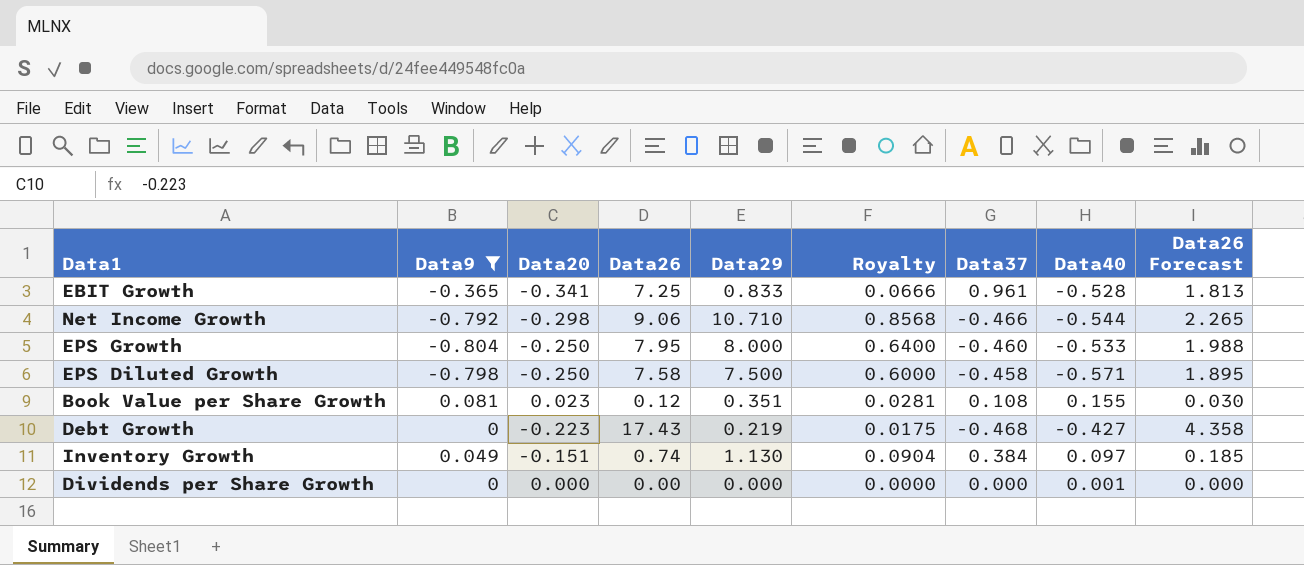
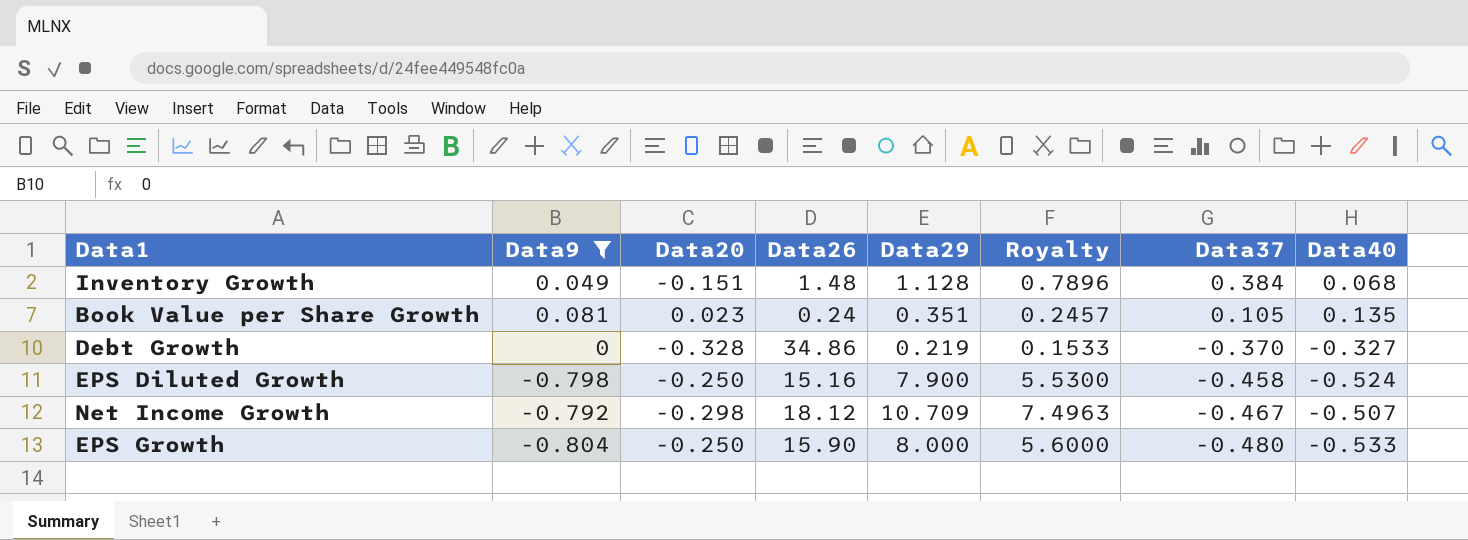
row order: none -> Data37 descending
column Data26 Forecast | formula: [Data26] * 0.25 -> none
column Royalty | formula: [Data29] * 0.08 -> [Data29] * 0.7
row EBIT Growth: -0.365 | -0.341 | 7.25 | 0.833 | 0.0666 | 0.961 | -0.528 | 1.813 -> none
row Dividends per Share Growth: 0 | 0.000 | 0.00 | 0.000 | 0.0000 | 0.000 | 0.001 | 0.000 -> none
Inventory Growth | Data26: 0.74 -> 1.48
Inventory Growth | Data29: 1.130 -> 1.128
Inventory Growth | Data40: 0.097 -> 0.068
Book Value per Share Growth | Data26: 0.12 -> 0.24
Book Value per Share Growth | Data37: 0.108 -> 0.105
Book Value per Share Growth | Data40: 0.155 -> 0.135
Debt Growth | Data20: -0.223 -> -0.328
Debt Growth | Data26: 17.43 -> 34.86
Debt Growth | Data37: -0.468 -> -0.370
Debt Growth | Data40: -0.427 -> -0.327
EPS Diluted Growth | Data26: 7.58 -> 15.16
EPS Diluted Growth | Data29: 7.500 -> 7.900
EPS Diluted Growth | Data40: -0.571 -> -0.524
Net Income Growth | Data26: 9.06 -> 18.12
Net Income Growth | Data29: 10.710 -> 10.709
Net Income Growth | Data37: -0.466 -> -0.467
Net Income Growth | Data40: -0.544 -> -0.507
EPS Growth | Data26: 7.95 -> 15.90
EPS Growth | Data37: -0.460 -> -0.480

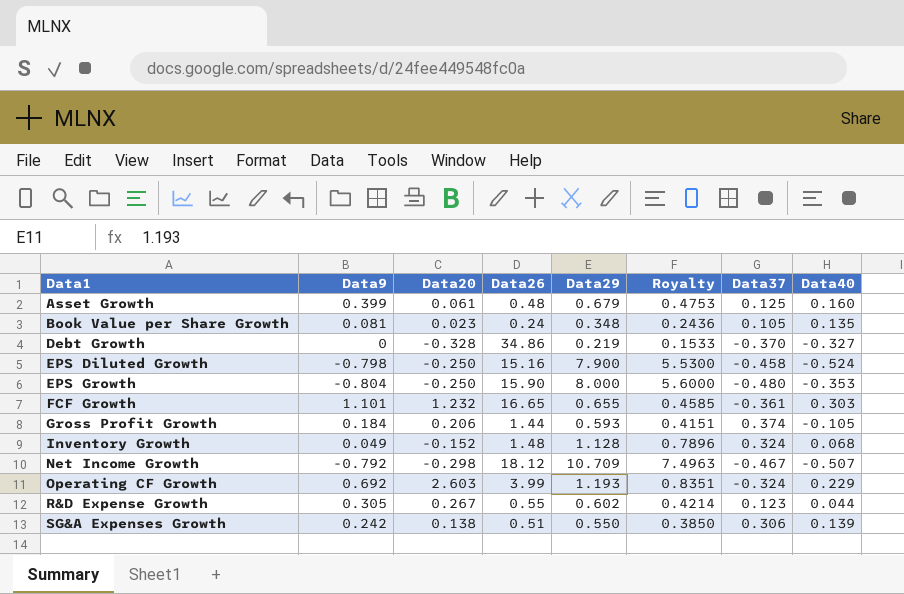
filter: Data9 <= 0.081 -> none
row order: Data37 descending -> Data1 ascending
Book Value per Share Growth | Data29: 0.351 -> 0.348
Book Value per Share Growth | Royalty: 0.2457 -> 0.2436
EPS Growth | Data40: -0.533 -> -0.353
Inventory Growth | Data20: -0.151 -> -0.152
Inventory Growth | Data37: 0.384 -> 0.324

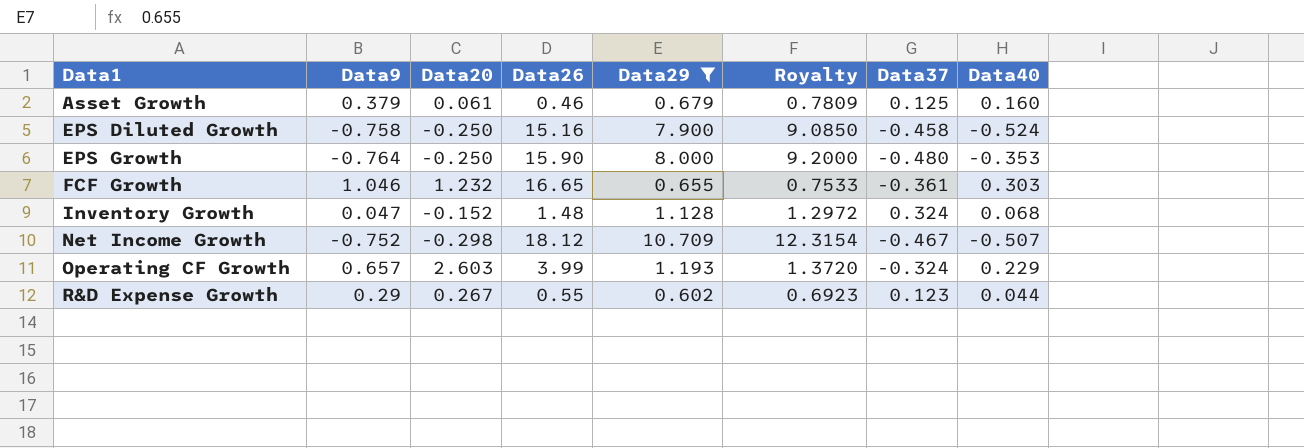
filter: none -> Data29 >= 0.602
column Royalty | formula: [Data29] * 0.7 -> [Data29] * 1.15
Asset Growth | Data9: 0.399 -> 0.379
Asset Growth | Data26: 0.48 -> 0.46
EPS Diluted Growth | Data9: -0.798 -> -0.758
EPS Growth | Data9: -0.804 -> -0.764
FCF Growth | Data9: 1.101 -> 1.046
Inventory Growth | Data9: 0.049 -> 0.047
Net Income Growth | Data9: -0.792 -> -0.752
Operating CF Growth | Data9: 0.692 -> 0.657
R&D Expense Growth | Data9: 0.305 -> 0.29

